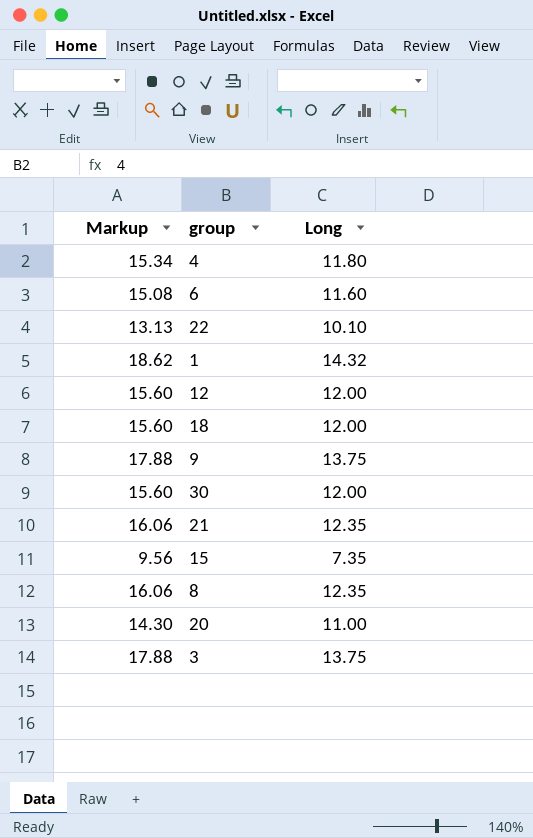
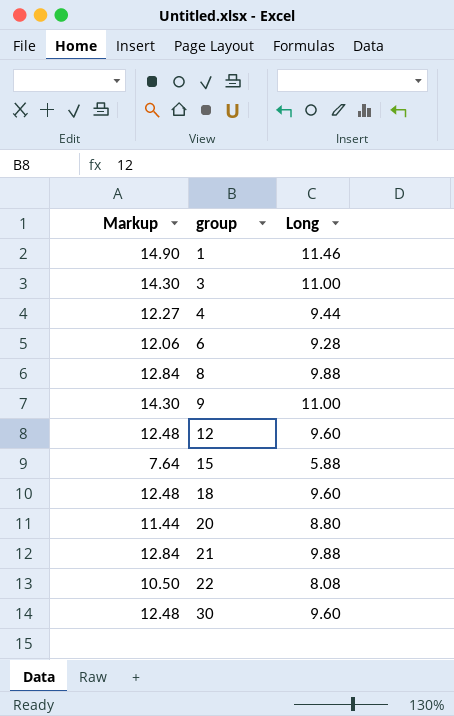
row order: none -> group ascending
1 | Markup: 18.62 -> 14.90
1 | Long: 14.32 -> 11.46
3 | Markup: 17.88 -> 14.30
3 | Long: 13.75 -> 11.00
4 | Markup: 15.34 -> 12.27
4 | Long: 11.80 -> 9.44
6 | Markup: 15.08 -> 12.06
6 | Long: 11.60 -> 9.28
8 | Markup: 16.06 -> 12.84
8 | Long: 12.35 -> 9.88
9 | Markup: 17.88 -> 14.30
9 | Long: 13.75 -> 11.00
12 | Markup: 15.60 -> 12.48
12 | Long: 12.00 -> 9.60
15 | Markup: 9.56 -> 7.64
15 | Long: 7.35 -> 5.88
18 | Markup: 15.60 -> 12.48
18 | Long: 12.00 -> 9.60
20 | Markup: 14.30 -> 11.44
20 | Long: 11.00 -> 8.80
21 | Markup: 16.06 -> 12.84
21 | Long: 12.35 -> 9.88
22 | Markup: 13.13 -> 10.50
22 | Long: 10.10 -> 8.08
30 | Markup: 15.60 -> 12.48
30 | Long: 12.00 -> 9.60

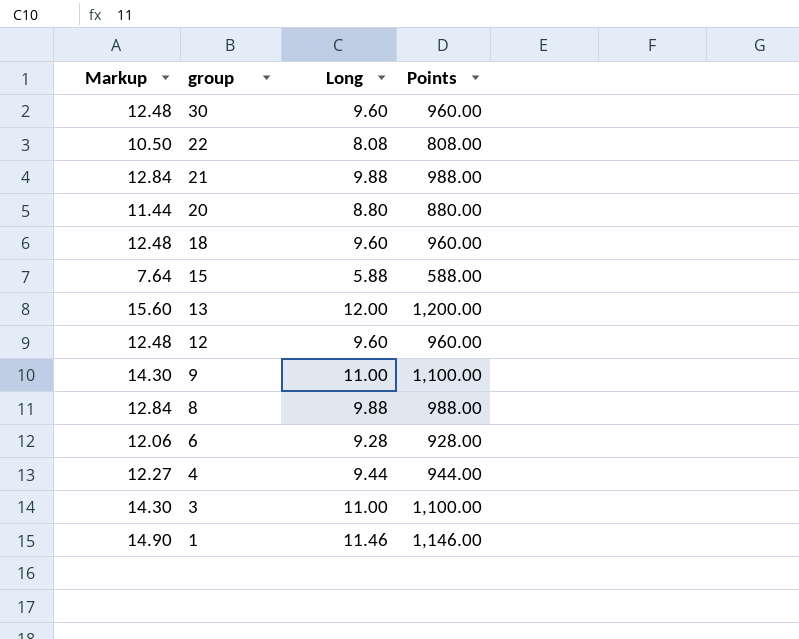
row order: group ascending -> group descending
column Points | formula: none -> [Long] * 100
row 13: none -> 15.60 | 12.00 | 1,200.00

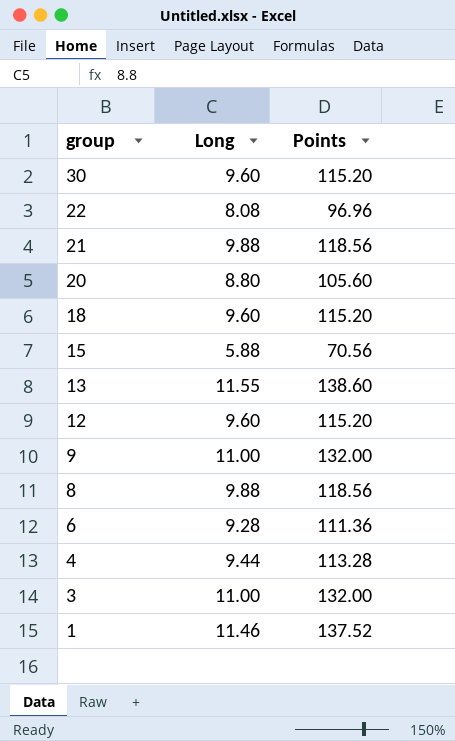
column Markup | formula: [Long] * 1.3 -> none
column Points | formula: [Long] * 100 -> [Long] * 12
13 | Long: 12.00 -> 11.55

